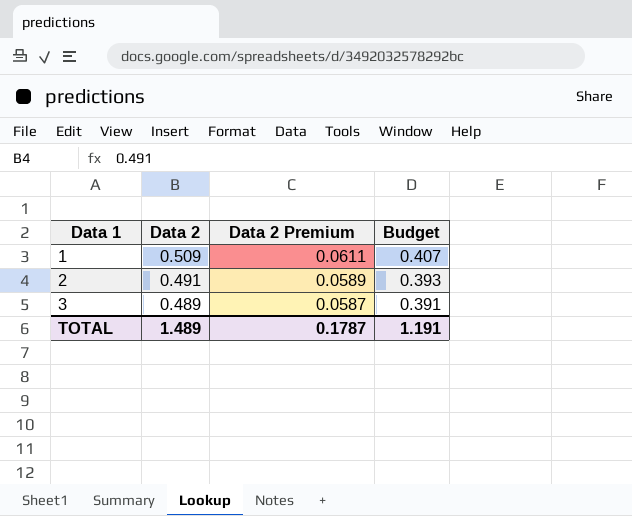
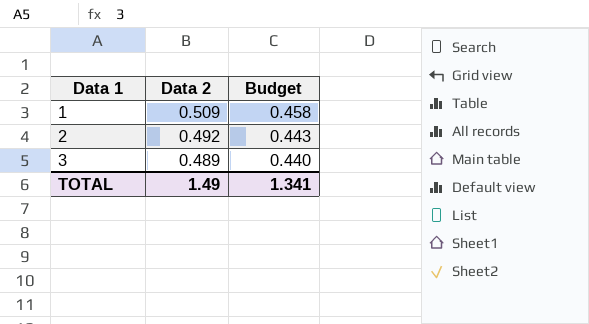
column Data 2 Premium | formula: [Data 2] * 0.12 -> none
column Budget | formula: [Data 2] * 0.8 -> [Data 2] * 0.9
2 | Data 2: 0.491 -> 0.492
TOTAL | Data 2: 1.489 -> 1.49
TOTAL | Budget: 1.191 -> 1.341

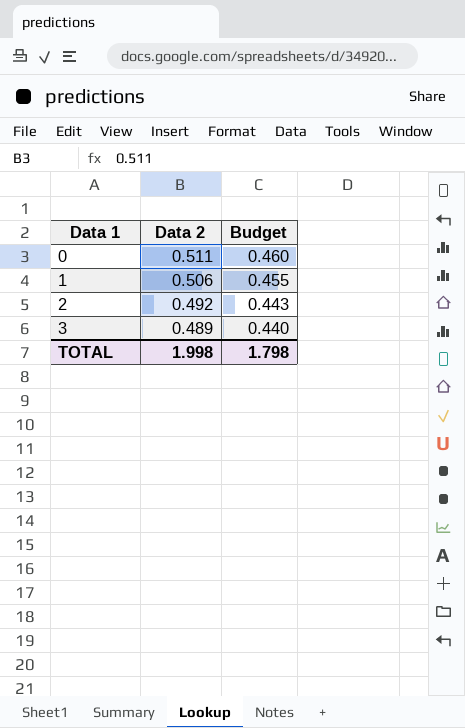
row 0: none -> 0.511 | 0.460
1 | Data 2: 0.509 -> 0.506
1 | Budget: 0.458 -> 0.455
TOTAL | Data 2: 1.49 -> 1.998
TOTAL | Budget: 1.341 -> 1.798

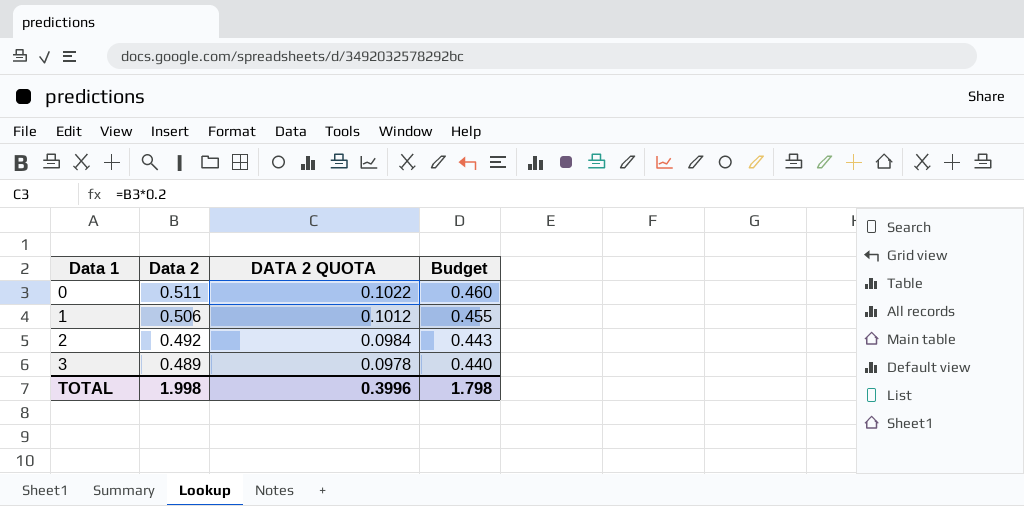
column DATA 2 QUOTA | formula: none -> [Data 2] * 0.2

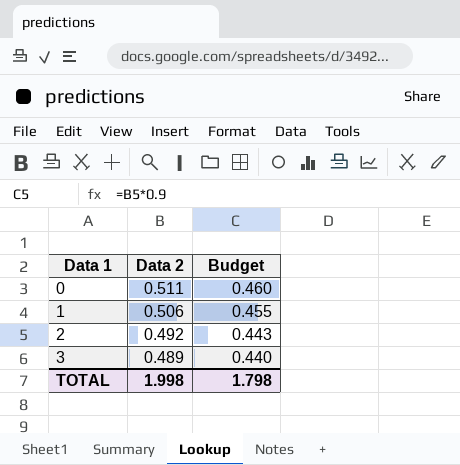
column DATA 2 QUOTA | formula: [Data 2] * 0.2 -> none

